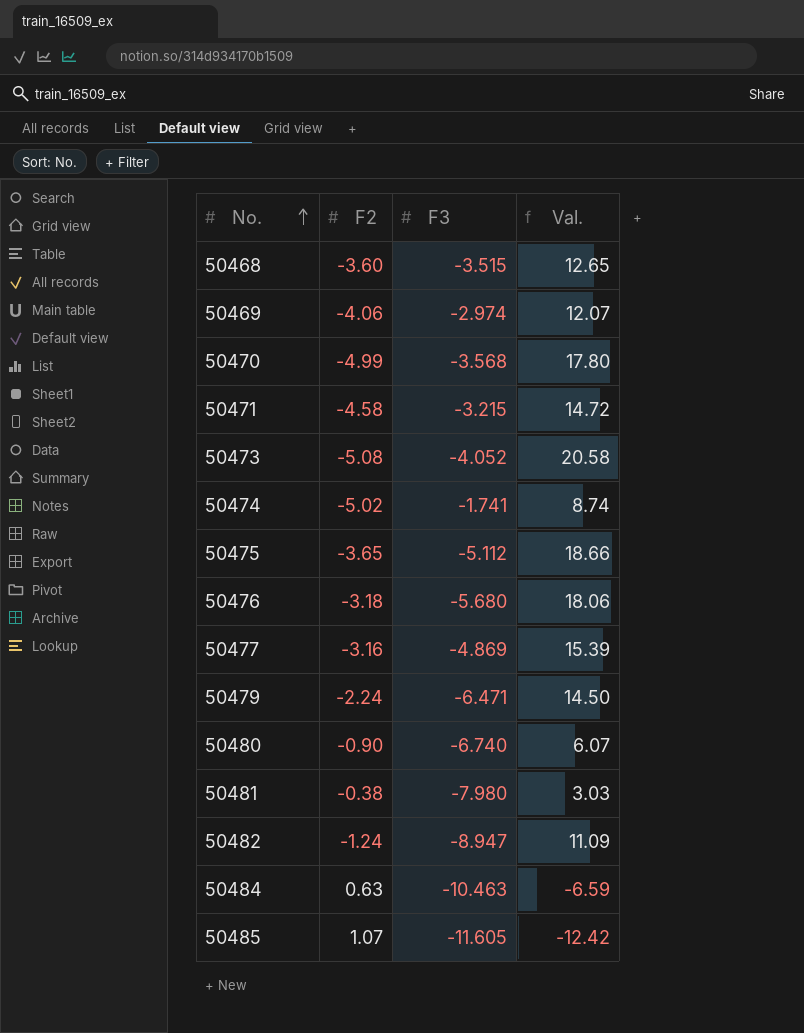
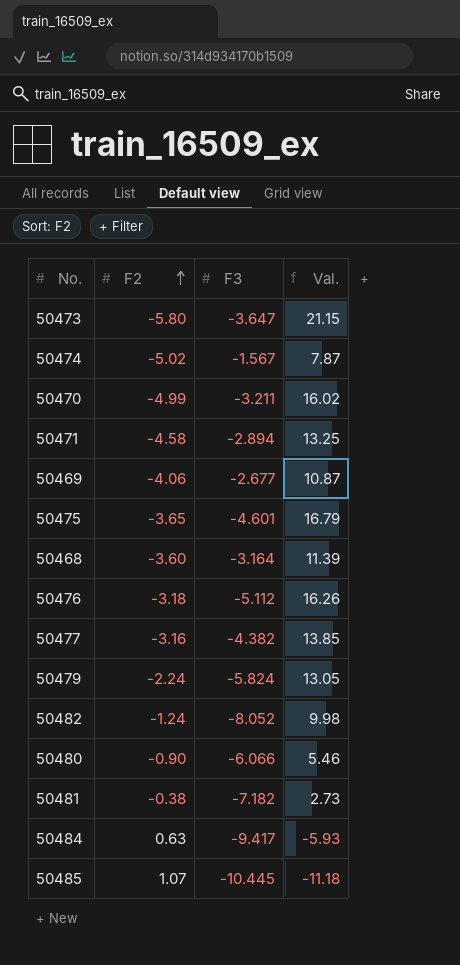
row order: No. ascending -> F2 ascending
50473 | F2: -5.08 -> -5.80
50473 | F3: -4.052 -> -3.647
50473 | Val.: 20.58 -> 21.15
50474 | F3: -1.741 -> -1.567
50474 | Val.: 8.74 -> 7.87
50470 | F3: -3.568 -> -3.211
50470 | Val.: 17.80 -> 16.02
50471 | F3: -3.215 -> -2.894
50471 | Val.: 14.72 -> 13.25
50469 | F3: -2.974 -> -2.677
50469 | Val.: 12.07 -> 10.87
50475 | F3: -5.112 -> -4.601
50475 | Val.: 18.66 -> 16.79
50468 | F3: -3.515 -> -3.164
50468 | Val.: 12.65 -> 11.39
50476 | F3: -5.680 -> -5.112
50476 | Val.: 18.06 -> 16.26
50477 | F3: -4.869 -> -4.382
50477 | Val.: 15.39 -> 13.85
50479 | F3: -6.471 -> -5.824
50479 | Val.: 14.50 -> 13.05
50482 | F3: -8.947 -> -8.052
50482 | Val.: 11.09 -> 9.98
50480 | F3: -6.740 -> -6.066
50480 | Val.: 6.07 -> 5.46
50481 | F3: -7.980 -> -7.182
50481 | Val.: 3.03 -> 2.73
50484 | F3: -10.463 -> -9.417
50484 | Val.: -6.59 -> -5.93
50485 | F3: -11.605 -> -10.445
50485 | Val.: -12.42 -> -11.18

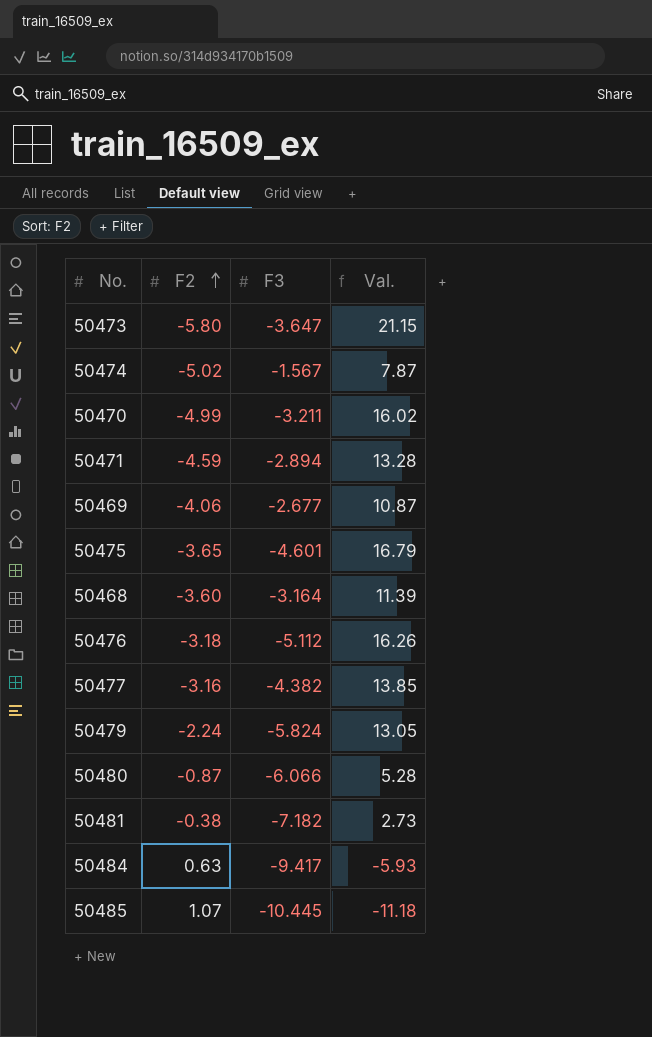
row 50482: -1.24 | -8.052 | 9.98 -> none
50471 | F2: -4.58 -> -4.59
50471 | Val.: 13.25 -> 13.28
50480 | F2: -0.90 -> -0.87
50480 | Val.: 5.46 -> 5.28

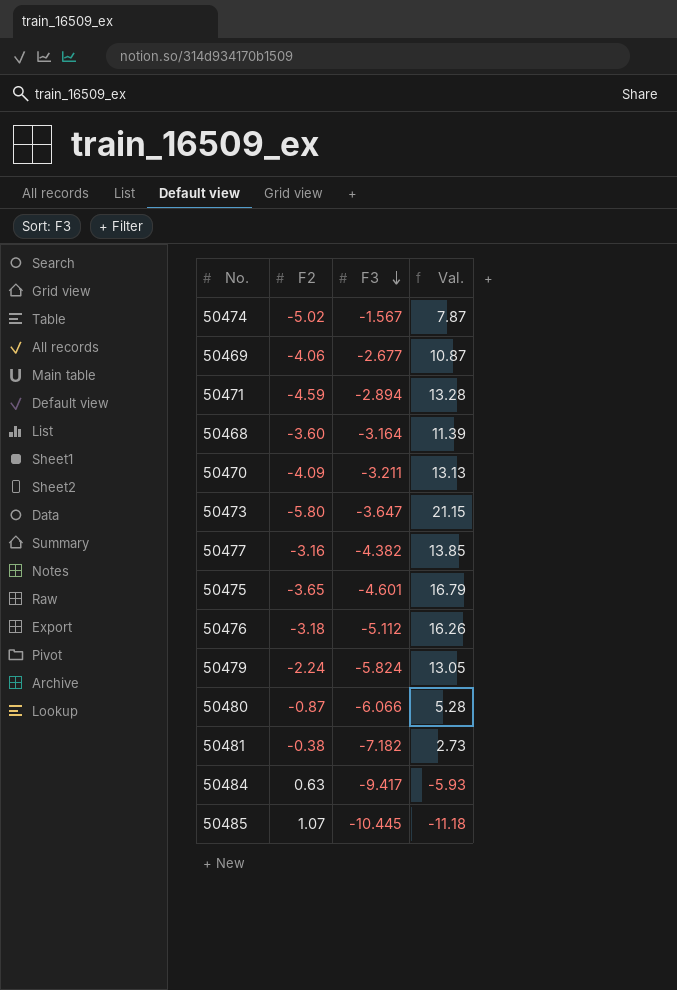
row order: F2 ascending -> F3 descending
50470 | F2: -4.99 -> -4.09
50470 | Val.: 16.02 -> 13.13

